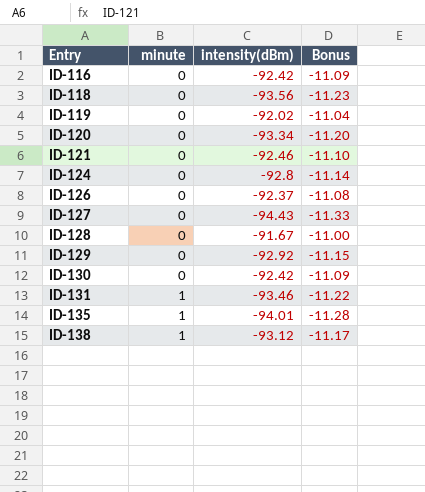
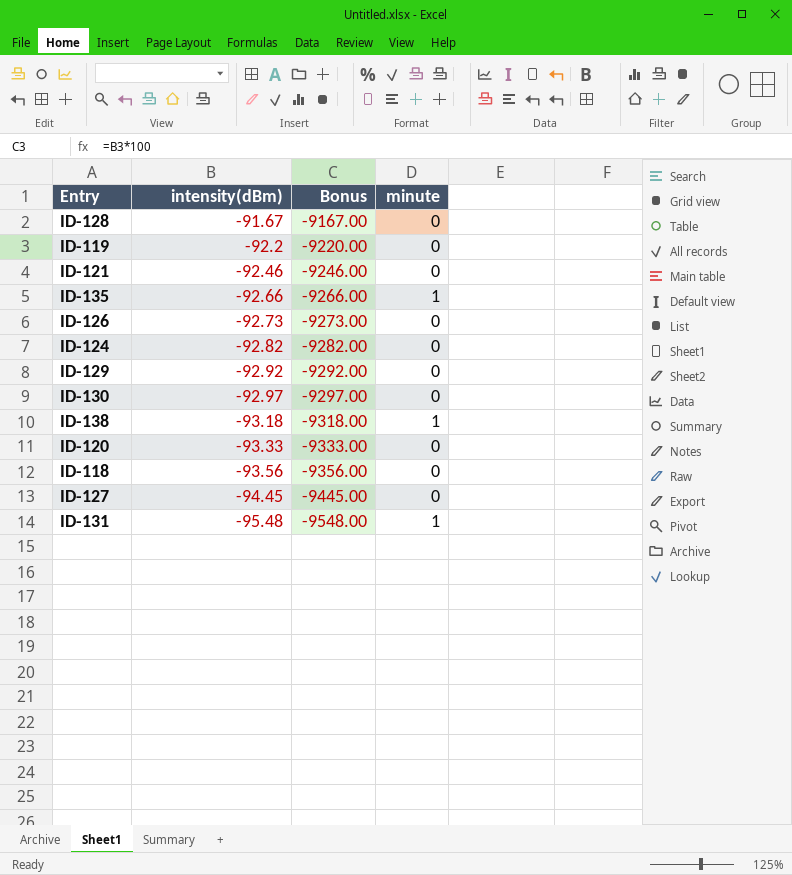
row order: Entry ascending -> intensity(dBm) descending
column Bonus | formula: [intensity(dBm)] * 0.12 -> [intensity(dBm)] * 100
column minute | position: 2 -> 4
row ID-116: 0 | -92.42 | -11.09 -> none
ID-119 | intensity(dBm): -92.02 -> -92.2
ID-135 | intensity(dBm): -94.01 -> -92.66
ID-126 | intensity(dBm): -92.37 -> -92.73
ID-124 | intensity(dBm): -92.8 -> -92.82
ID-130 | intensity(dBm): -92.42 -> -92.97
ID-138 | intensity(dBm): -93.12 -> -93.18
ID-120 | intensity(dBm): -93.34 -> -93.33
ID-127 | intensity(dBm): -94.43 -> -94.45
ID-131 | intensity(dBm): -93.46 -> -95.48

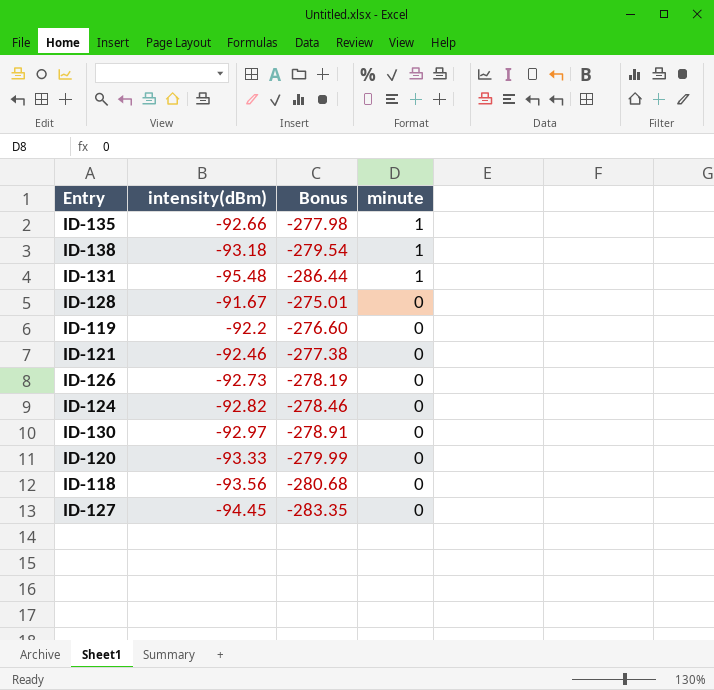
row order: intensity(dBm) descending -> minute descending
column Bonus | formula: [intensity(dBm)] * 100 -> [intensity(dBm)] * 3
row ID-129: -92.92 | -9292.00 | 0 -> none

